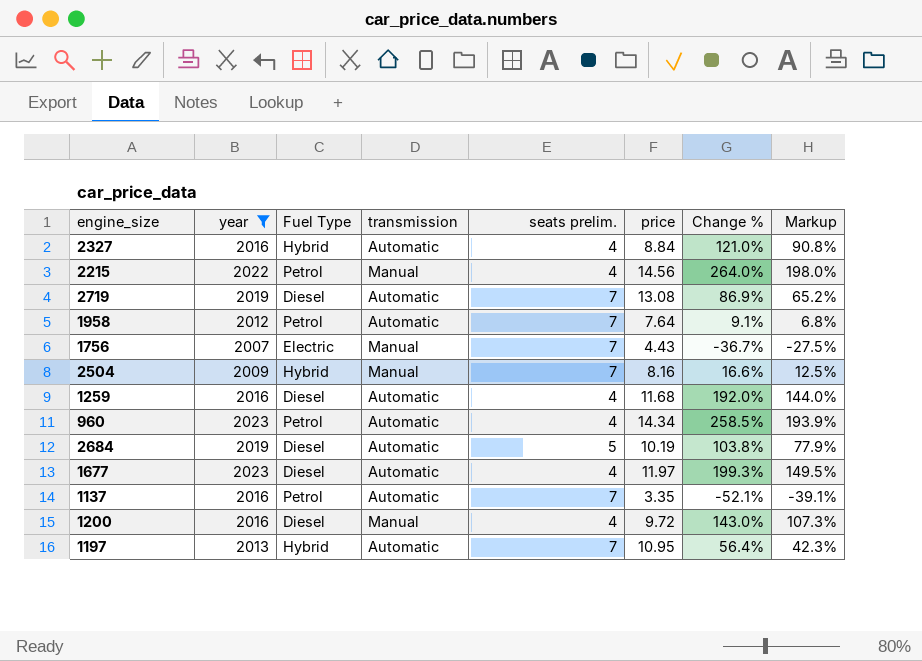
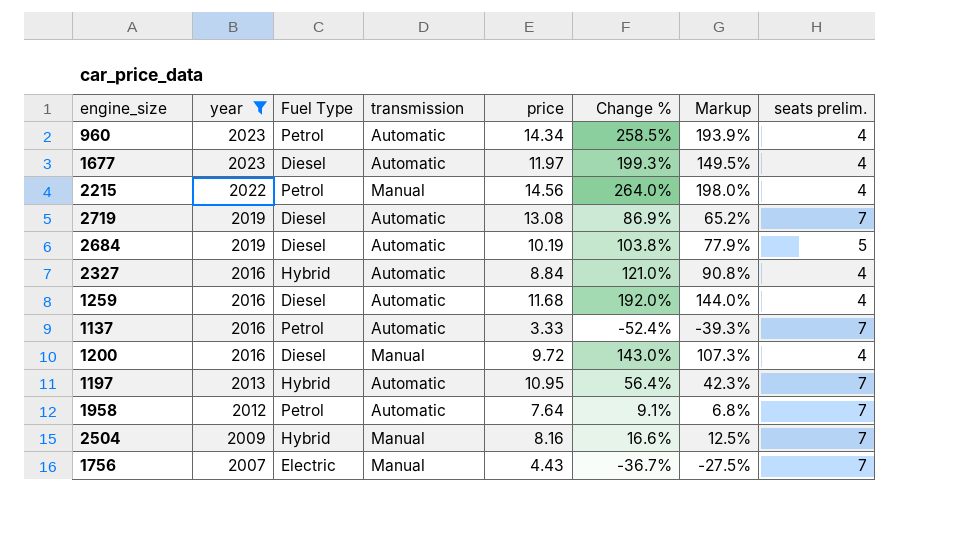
row order: none -> year descending
column seats prelim. | position: 5 -> 8
1137 | price: 3.35 -> 3.33
1137 | Change %: -52.1% -> -52.4%
1137 | Markup: -39.1% -> -39.3%

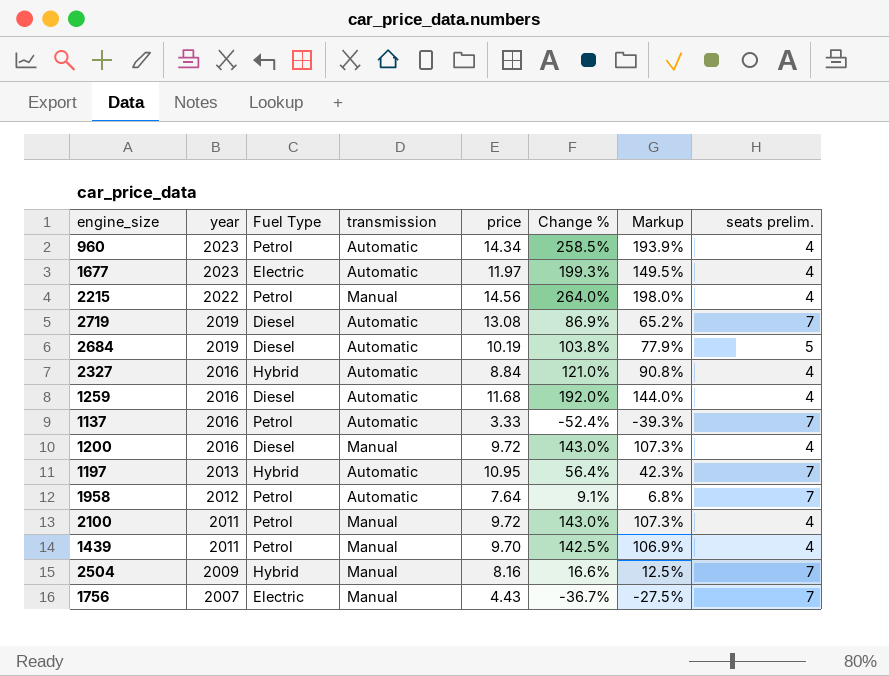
filter: year != 2011 -> none
1677 | Fuel Type: Diesel -> Electric

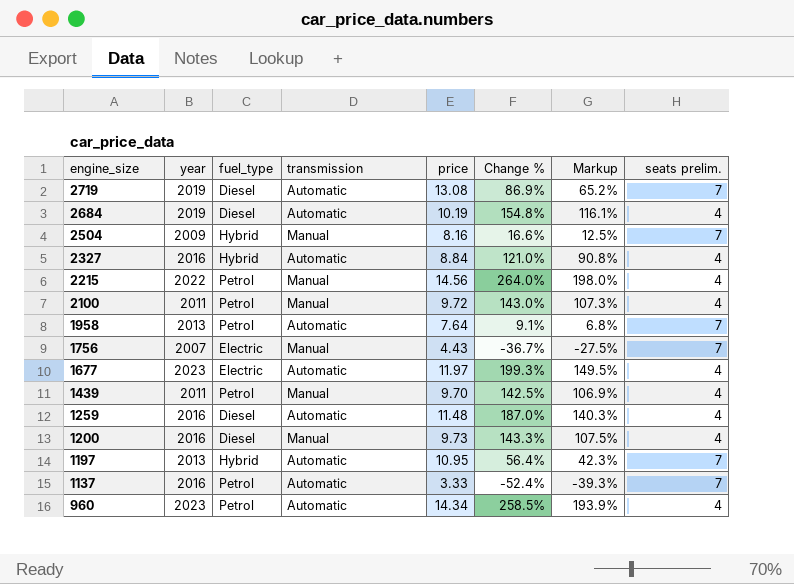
row order: year descending -> engine_size descending
column name: Fuel Type -> fuel_type
2684 | Change %: 103.8% -> 154.8%
2684 | Markup: 77.9% -> 116.1%
2684 | seats prelim.: 5 -> 4
1958 | year: 2012 -> 2013
1259 | price: 11.68 -> 11.48
1259 | Change %: 192.0% -> 187.0%
1259 | Markup: 144.0% -> 140.3%
1200 | price: 9.72 -> 9.73
1200 | Change %: 143.0% -> 143.3%
1200 | Markup: 107.3% -> 107.5%

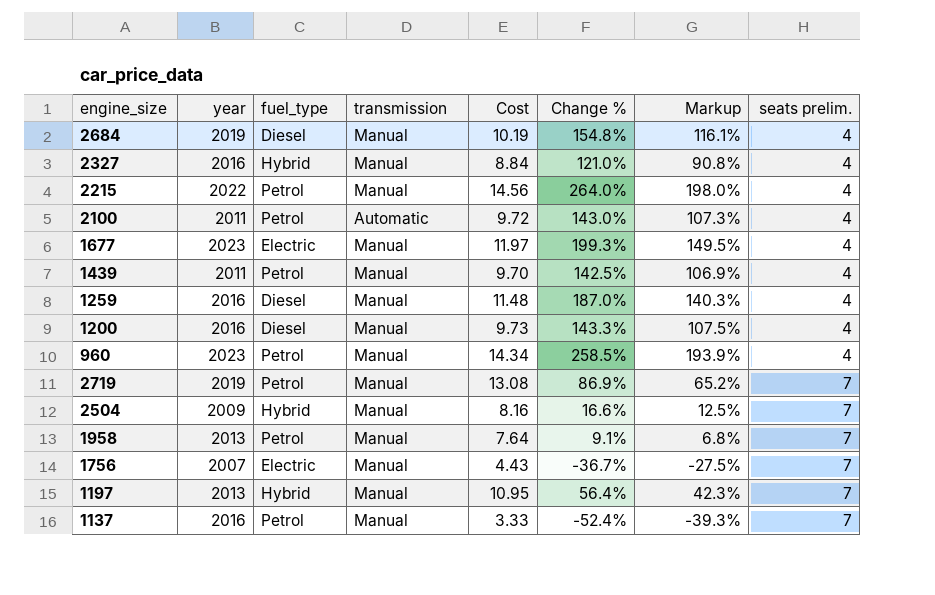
row order: engine_size descending -> seats prelim. ascending
column name: price -> Cost
2684 | transmission: Automatic -> Manual
2327 | transmission: Automatic -> Manual
2100 | transmission: Manual -> Automatic
1677 | transmission: Automatic -> Manual
1259 | transmission: Automatic -> Manual
960 | transmission: Automatic -> Manual
2719 | fuel_type: Diesel -> Petrol
2719 | transmission: Automatic -> Manual
1958 | transmission: Automatic -> Manual
1197 | transmission: Automatic -> Manual
1137 | transmission: Automatic -> Manual

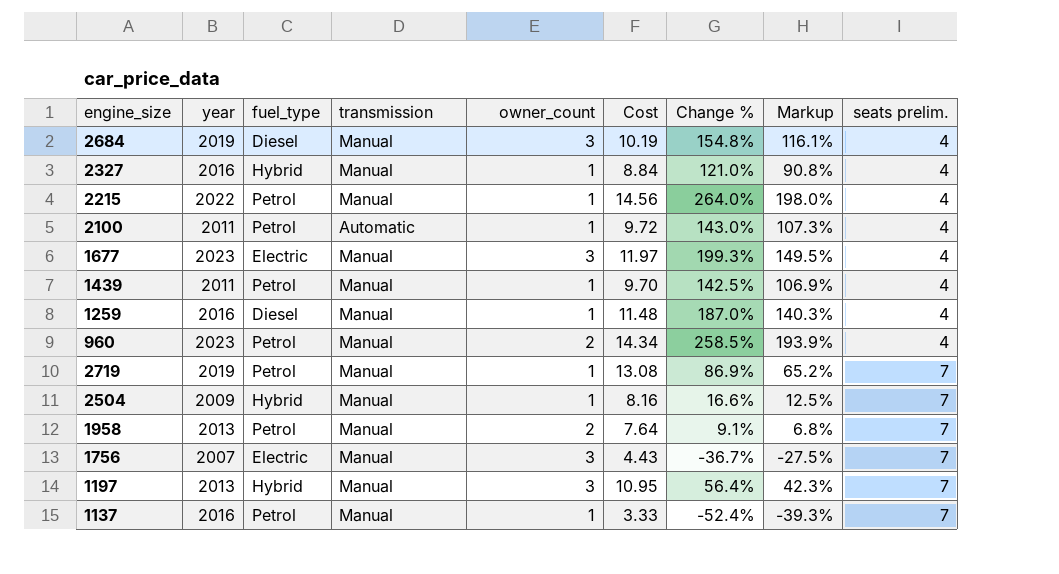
column owner_count | position: none -> 5
row 1200: 2016 | Diesel | Manual | 9.73 | 143.3% | 107.5% | 4 -> none

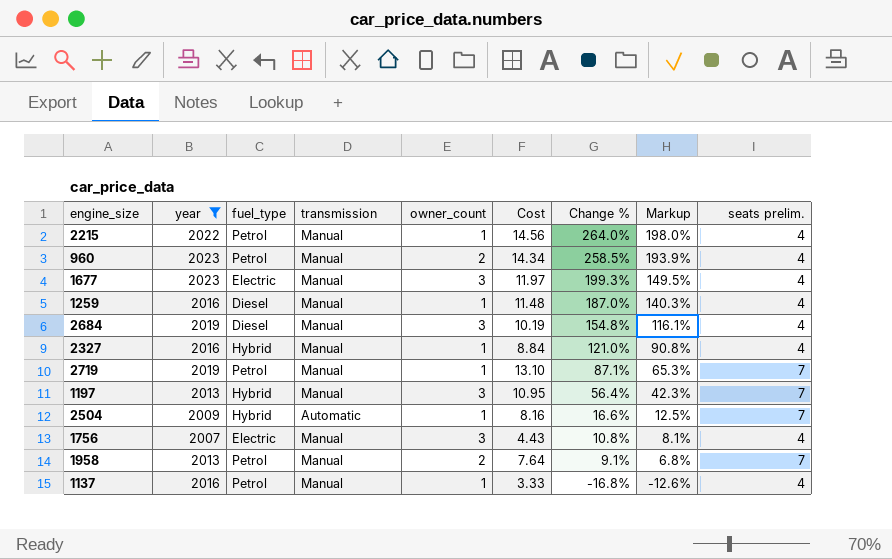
filter: none -> year != 2011
row order: seats prelim. ascending -> Change % descending
2719 | Cost: 13.08 -> 13.10
2719 | Change %: 86.9% -> 87.1%
2719 | Markup: 65.2% -> 65.3%
2504 | transmission: Manual -> Automatic
1756 | Change %: -36.7% -> 10.8%
1756 | Markup: -27.5% -> 8.1%
1756 | seats prelim.: 7 -> 4
1137 | Change %: -52.4% -> -16.8%
1137 | Markup: -39.3% -> -12.6%
1137 | seats prelim.: 7 -> 4

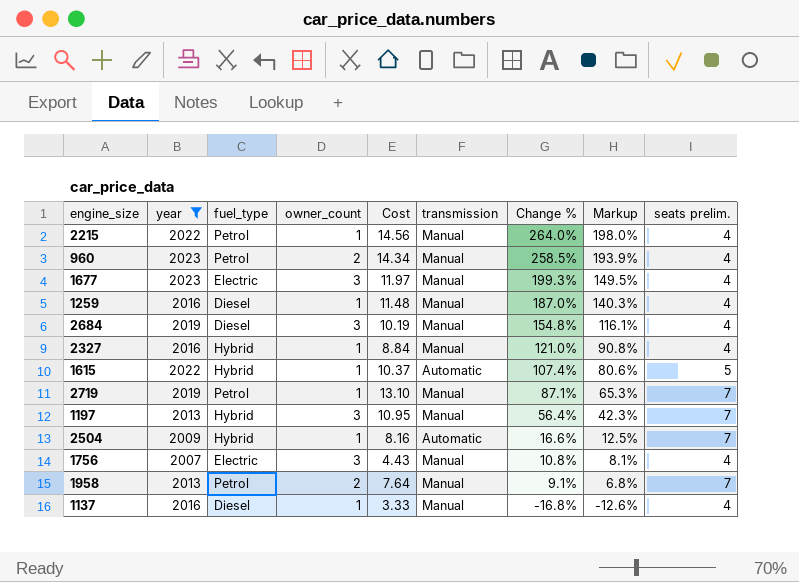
column transmission | position: 4 -> 6
row 1615: none -> 2022 | Hybrid | 1 | 10.37 | Automatic | 107.4% | 80.6% | 5
1137 | fuel_type: Petrol -> Diesel

